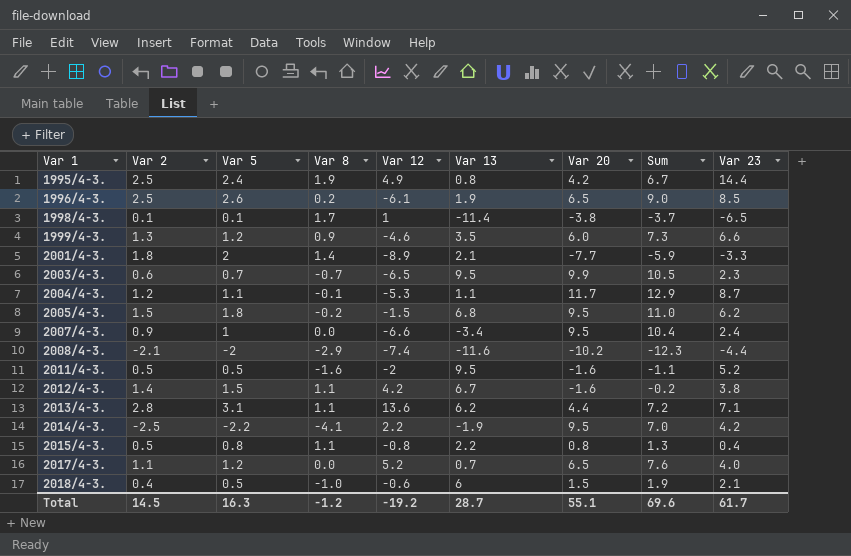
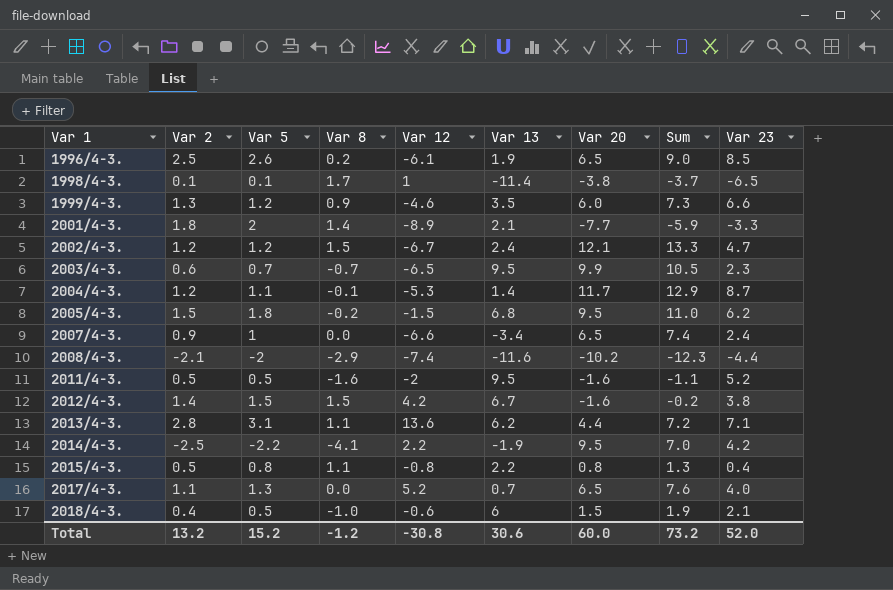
row 1995/4-3.: 2.5 | 2.4 | 1.9 | 4.9 | 0.8 | 4.2 | 6.7 | 14.4 -> none
row 2002/4-3.: none -> 1.2 | 1.2 | 1.5 | -6.7 | 2.4 | 12.1 | 13.3 | 4.7
2004/4-3. | Var 13: 1.1 -> 1.4
2007/4-3. | Var 20: 9.5 -> 6.5
2007/4-3. | Sum: 10.4 -> 7.4
2012/4-3. | Var 8: 1.1 -> 1.5
2017/4-3. | Var 5: 1.2 -> 1.3
Total | Var 2: 14.5 -> 13.2
Total | Var 5: 16.3 -> 15.2
Total | Var 12: -19.2 -> -30.8
Total | Var 13: 28.7 -> 30.6
Total | Var 20: 55.1 -> 60.0
Total | Sum: 69.6 -> 73.2
Total | Var 23: 61.7 -> 52.0

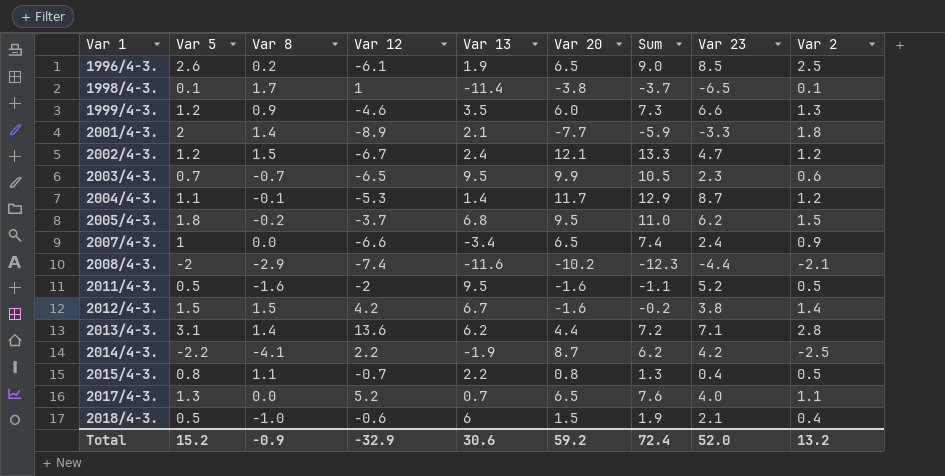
column Var 2 | position: 2 -> 9
2005/4-3. | Var 12: -1.5 -> -3.7
2013/4-3. | Var 8: 1.1 -> 1.4
2014/4-3. | Var 20: 9.5 -> 8.7
2014/4-3. | Sum: 7.0 -> 6.2
2015/4-3. | Var 12: -0.8 -> -0.7
Total | Var 8: -1.2 -> -0.9
Total | Var 12: -30.8 -> -32.9
Total | Var 20: 60.0 -> 59.2
Total | Sum: 73.2 -> 72.4

